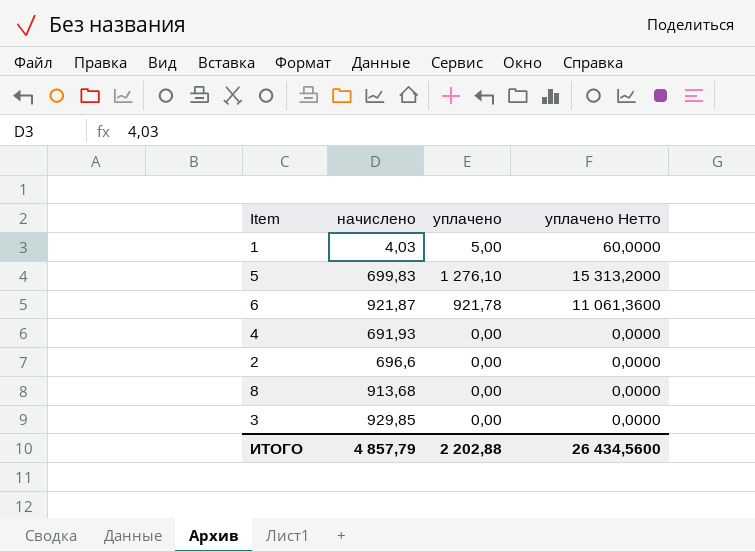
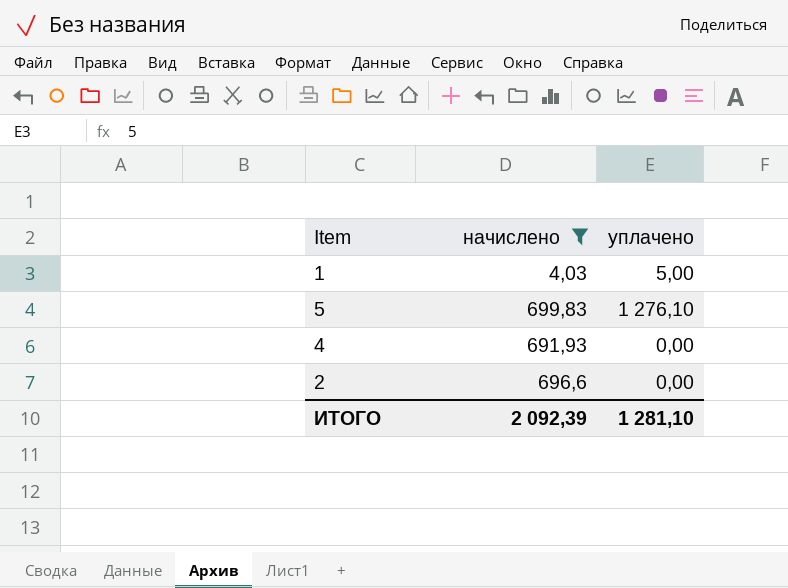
filter: none -> начислено <= 699,83
column уплачено Нетто | formula: [уплачено] * 12 -> none
ИТОГО | начислено: 4 857,79 -> 2 092,39
ИТОГО | уплачено: 2 202,88 -> 1 281,10

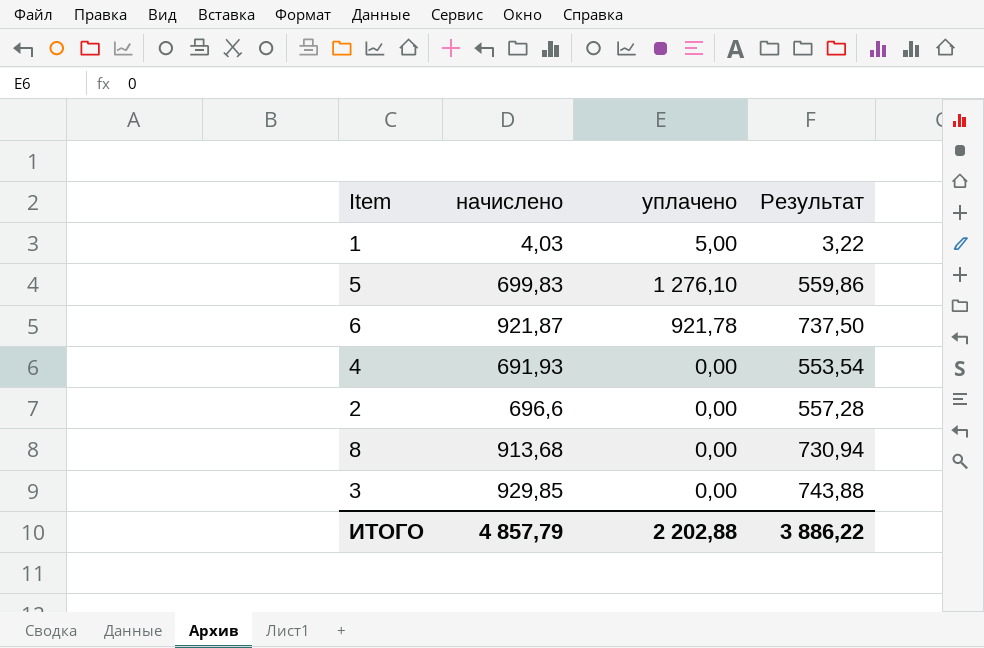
filter: начислено <= 699,83 -> none
column Результат | formula: none -> [начислено] * 0,8
ИТОГО | начислено: 2 092,39 -> 4 857,79
ИТОГО | уплачено: 1 281,10 -> 2 202,88

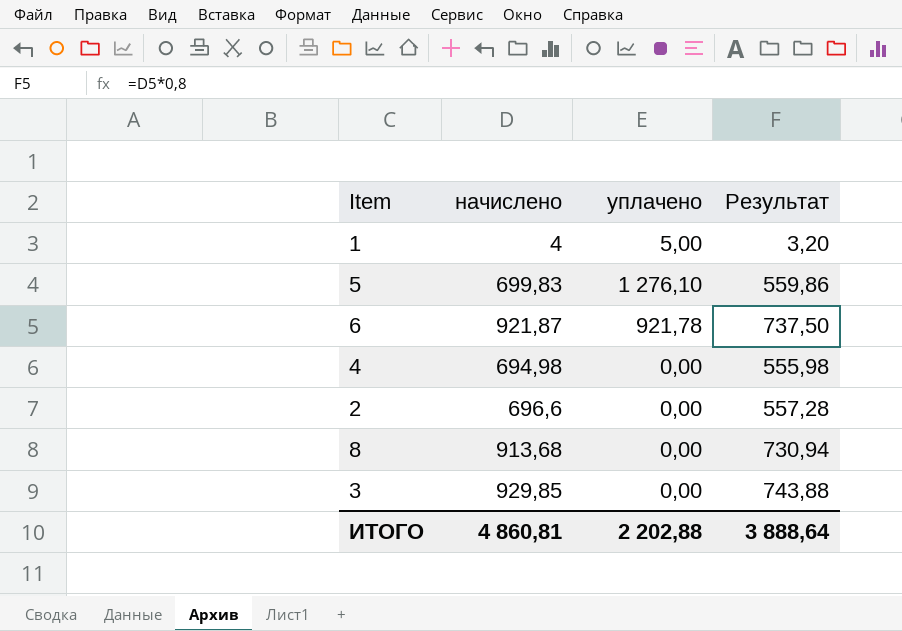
1 | начислено: 4,03 -> 4
1 | Результат: 3,22 -> 3,20
4 | начислено: 691,93 -> 694,98
4 | Результат: 553,54 -> 555,98
ИТОГО | начислено: 4 857,79 -> 4 860,81
ИТОГО | Результат: 3 886,22 -> 3 888,64

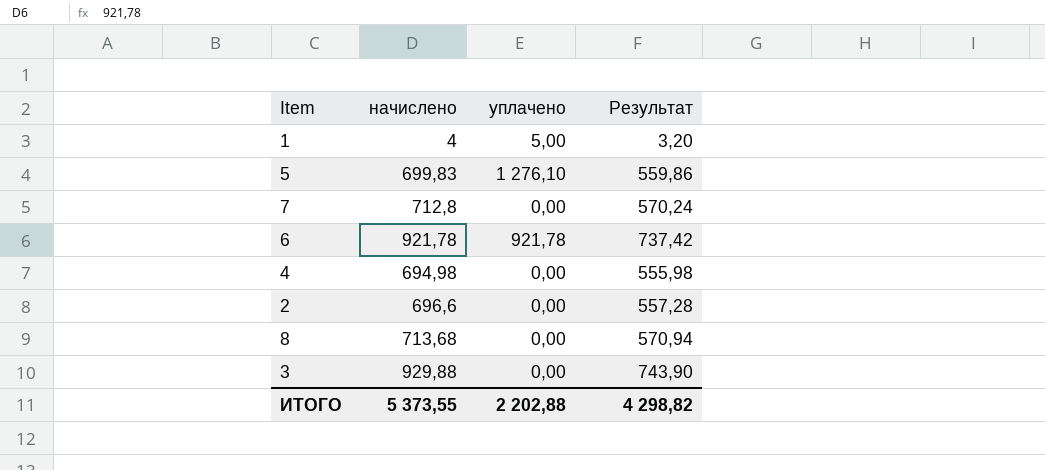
row 7: none -> 712,8 | 0,00 | 570,24
6 | начислено: 921,87 -> 921,78
6 | Результат: 737,50 -> 737,42
8 | начислено: 913,68 -> 713,68
8 | Результат: 730,94 -> 570,94
3 | начислено: 929,85 -> 929,88
3 | Результат: 743,88 -> 743,90
ИТОГО | начислено: 4 860,81 -> 5 373,55
ИТОГО | Результат: 3 888,64 -> 4 298,82

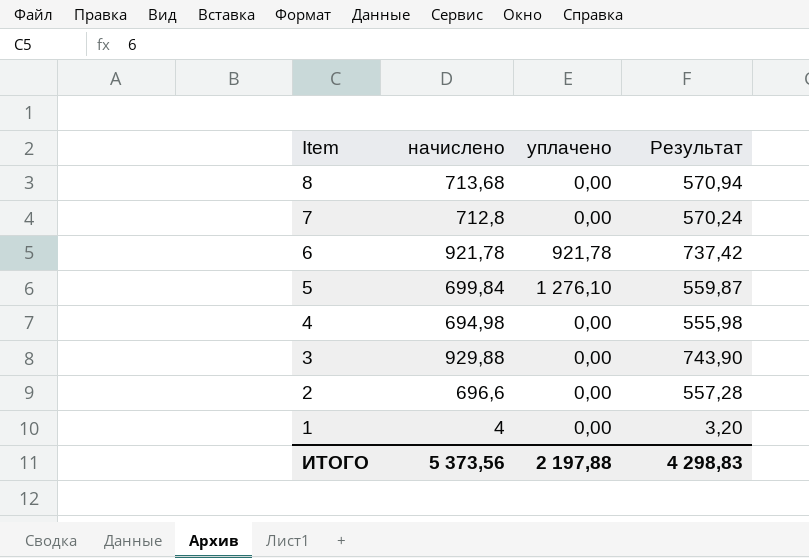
row order: none -> Item descending
5 | начислено: 699,83 -> 699,84
5 | Результат: 559,86 -> 559,87
1 | уплачено: 5,00 -> 0,00
ИТОГО | начислено: 5 373,55 -> 5 373,56
ИТОГО | уплачено: 2 202,88 -> 2 197,88
ИТОГО | Результат: 4 298,82 -> 4 298,83

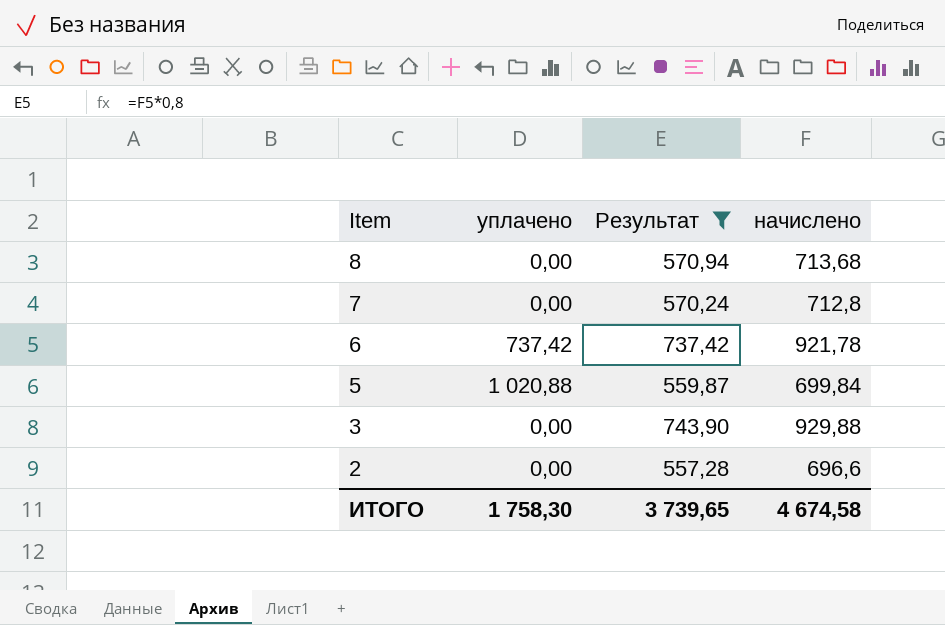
filter: none -> Результат >= 557,28
column начислено | position: 2 -> 4
6 | уплачено: 921,78 -> 737,42
5 | уплачено: 1 276,10 -> 1 020,88
ИТОГО | уплачено: 2 197,88 -> 1 758,30
ИТОГО | Результат: 4 298,83 -> 3 739,65
ИТОГО | начислено: 5 373,56 -> 4 674,58

